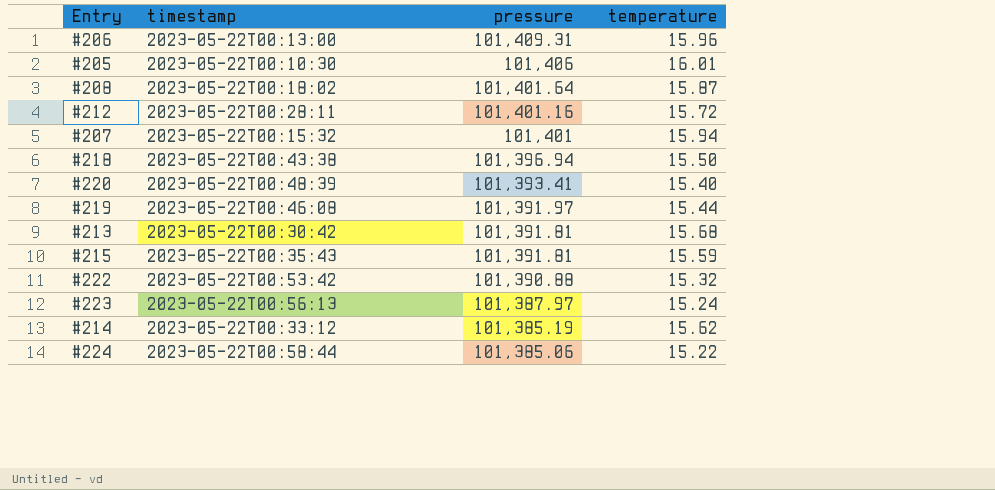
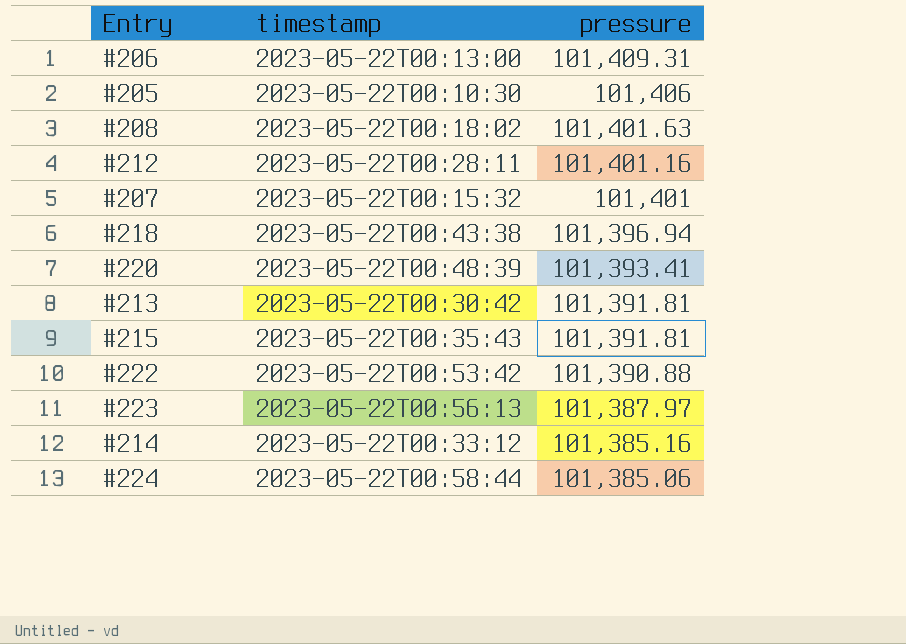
column temperature | position: 4 -> none
row #219: 2023-05-22T00:46:08 | 101,391.97 | 15.44 -> none
#208 | pressure: 101,401.64 -> 101,401.63
#214 | pressure: 101,385.19 -> 101,385.16

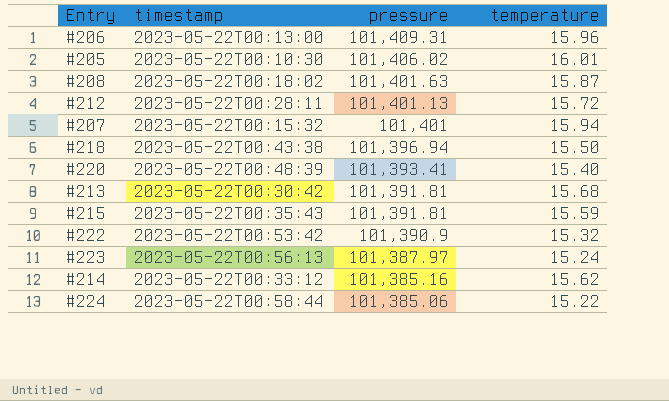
column temperature | position: none -> 4
#205 | pressure: 101,406 -> 101,406.02
#212 | pressure: 101,401.16 -> 101,401.13
#222 | pressure: 101,390.88 -> 101,390.9

